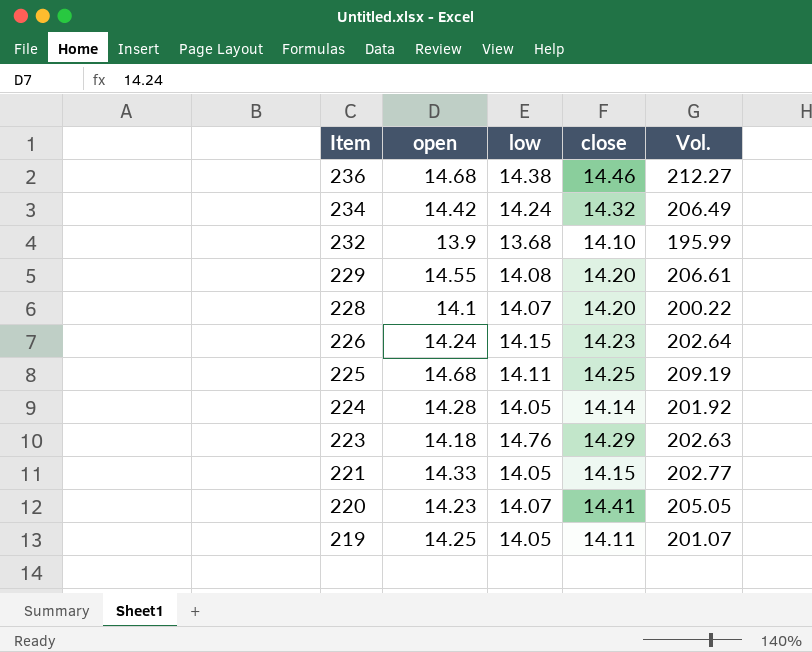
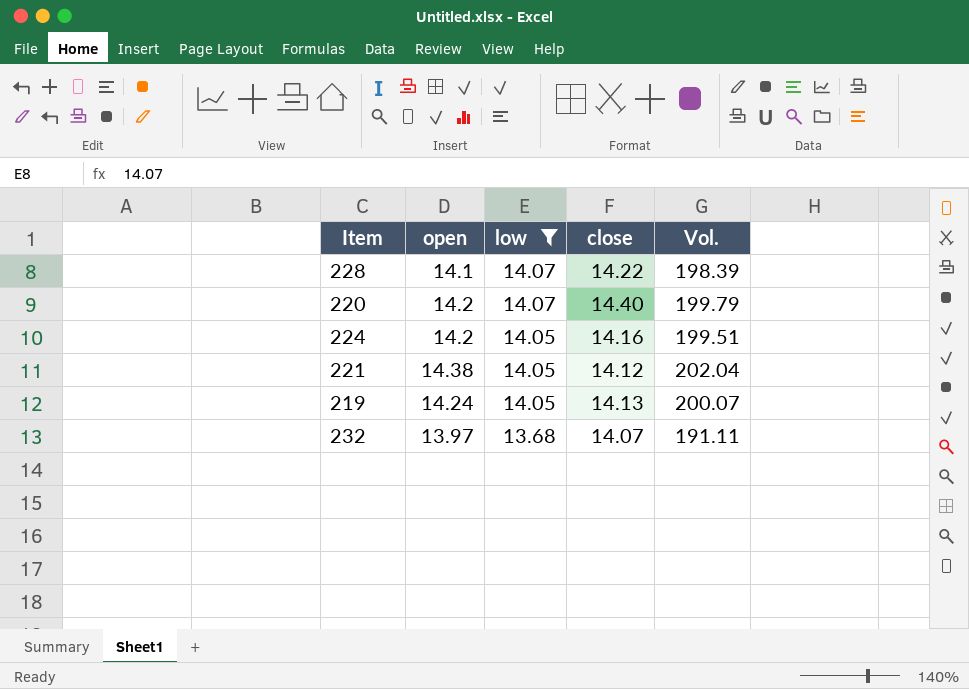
filter: none -> low <= 14.07
row order: Item descending -> low descending
column Vol. | formula: [open] * [close] -> [open] * [low]
228 | close: 14.20 -> 14.22
220 | open: 14.23 -> 14.2
220 | close: 14.41 -> 14.40
224 | open: 14.28 -> 14.2
224 | close: 14.14 -> 14.16
221 | open: 14.33 -> 14.38
221 | close: 14.15 -> 14.12
219 | open: 14.25 -> 14.24
219 | close: 14.11 -> 14.13
232 | open: 13.9 -> 13.97
232 | close: 14.10 -> 14.07

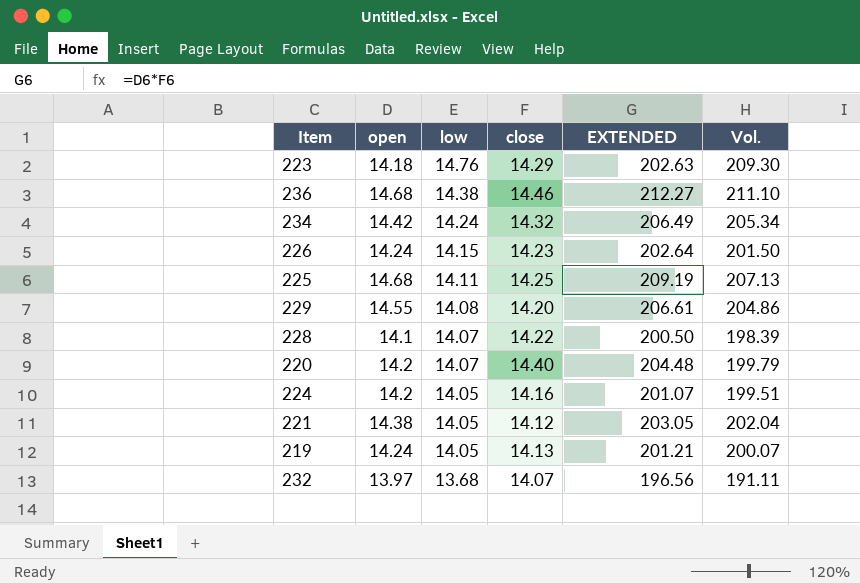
filter: low <= 14.07 -> none
column EXTENDED | formula: none -> [open] * [close]

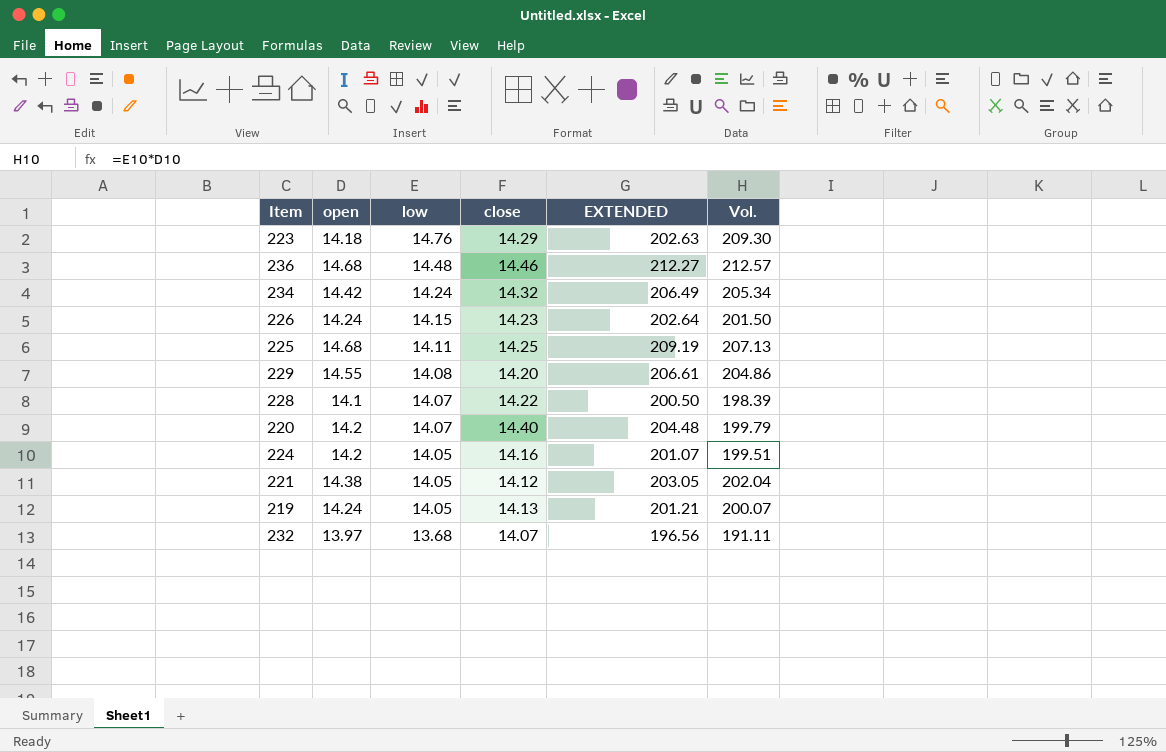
236 | low: 14.38 -> 14.48
236 | Vol.: 211.10 -> 212.57

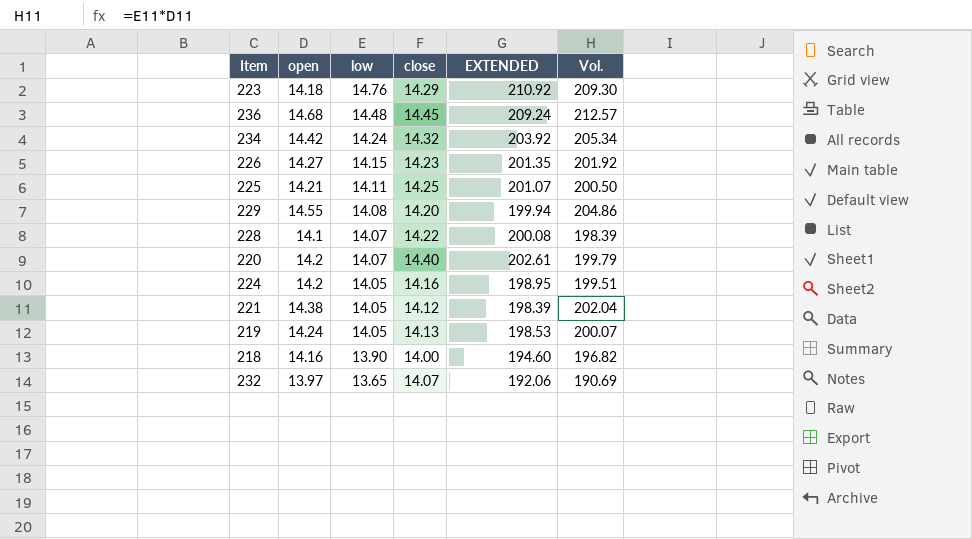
column EXTENDED | formula: [open] * [close] -> [low] * [close]
236 | close: 14.46 -> 14.45
226 | open: 14.24 -> 14.27
226 | Vol.: 201.50 -> 201.92
225 | open: 14.68 -> 14.21
225 | Vol.: 207.13 -> 200.50
row 218: none -> 14.16 | 13.90 | 14.00 | 194.60 | 196.82
232 | low: 13.68 -> 13.65
232 | Vol.: 191.11 -> 190.69

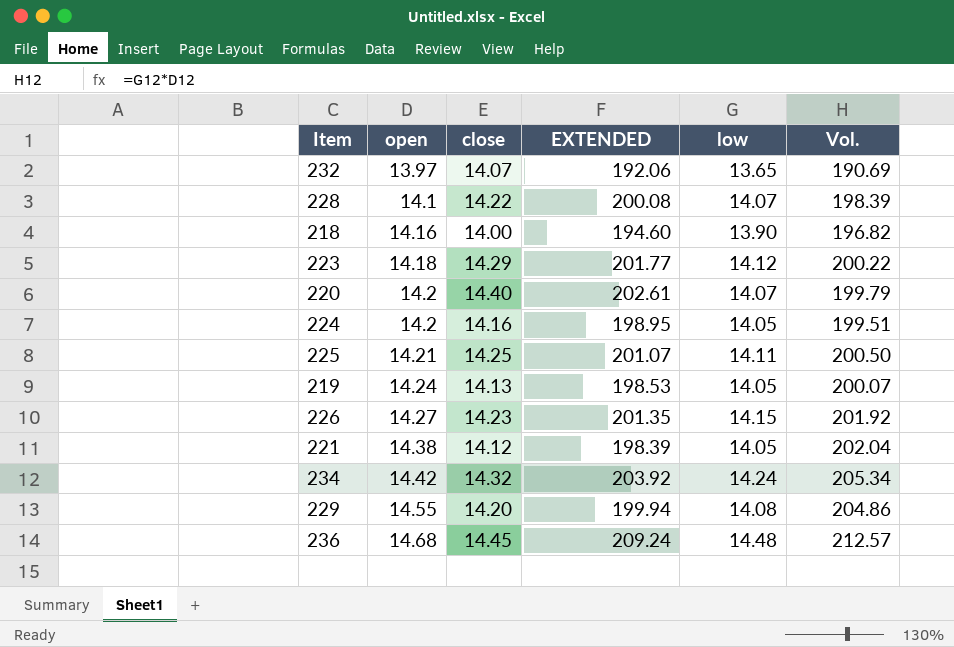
row order: low descending -> open ascending
column low | position: 3 -> 5
223 | EXTENDED: 210.92 -> 201.77
223 | low: 14.76 -> 14.12
223 | Vol.: 209.30 -> 200.22

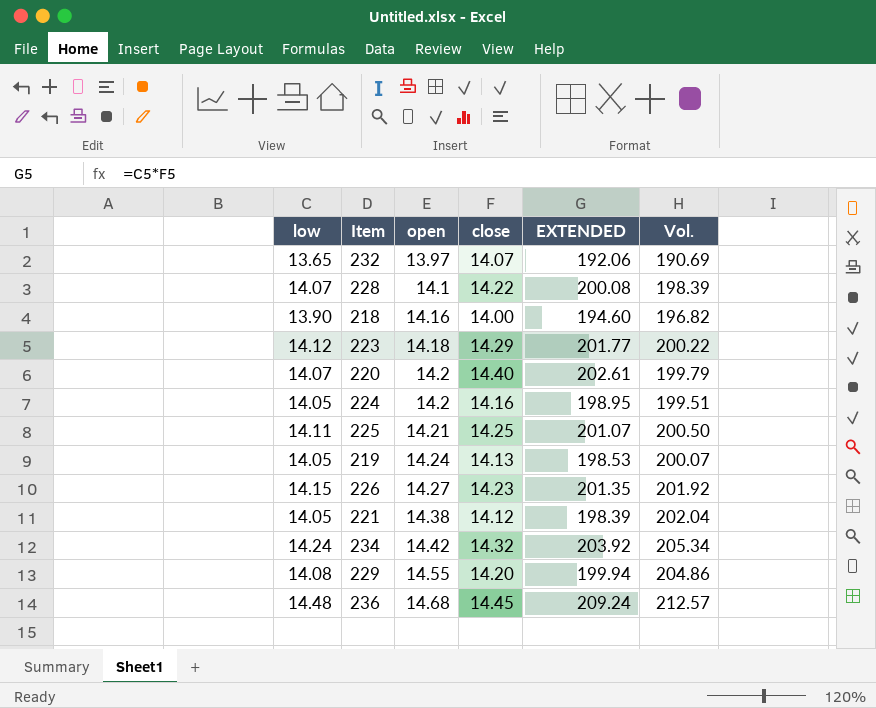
column low | position: 5 -> 1

